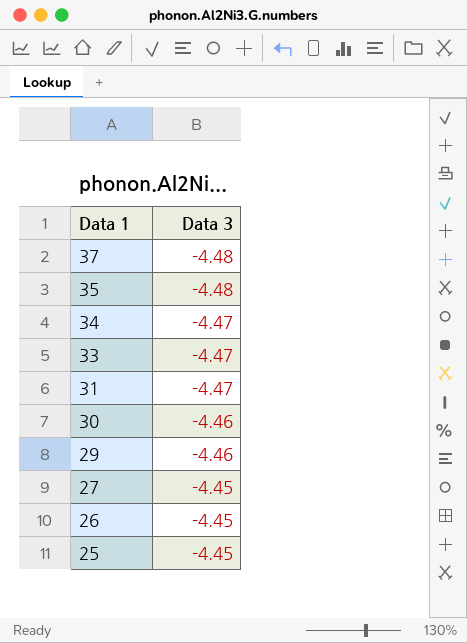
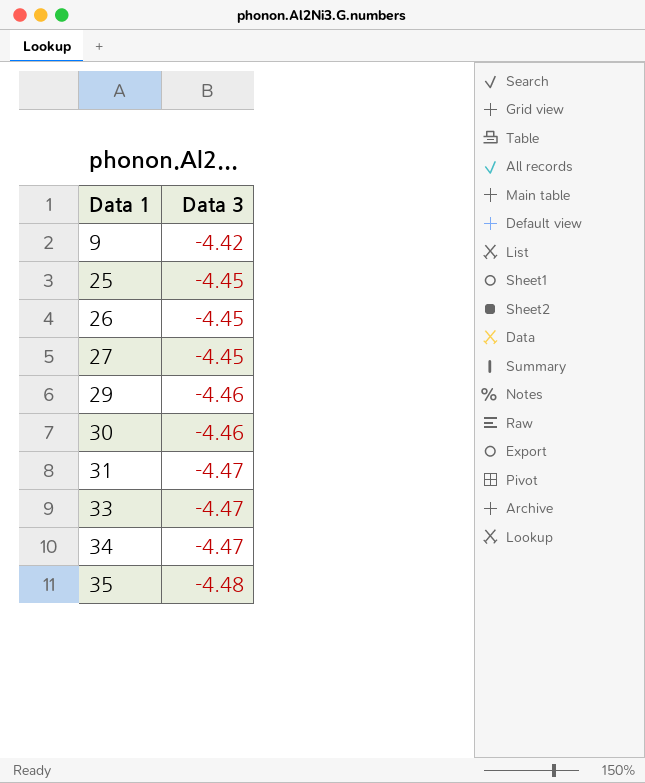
row order: Data 1 descending -> Data 1 ascending
row 37: -4.48 -> none
row 9: none -> -4.42

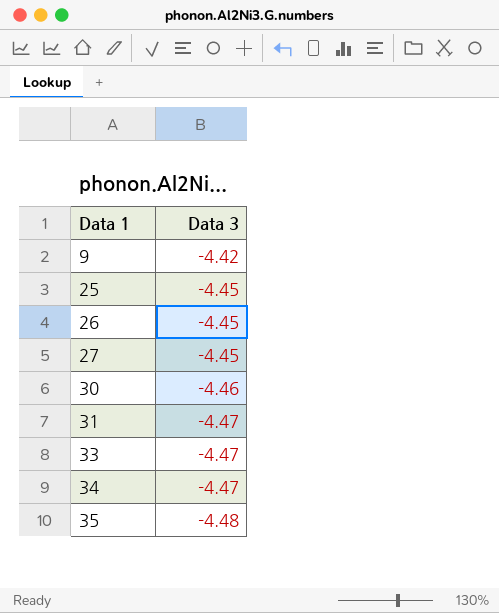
row 29: -4.46 -> none

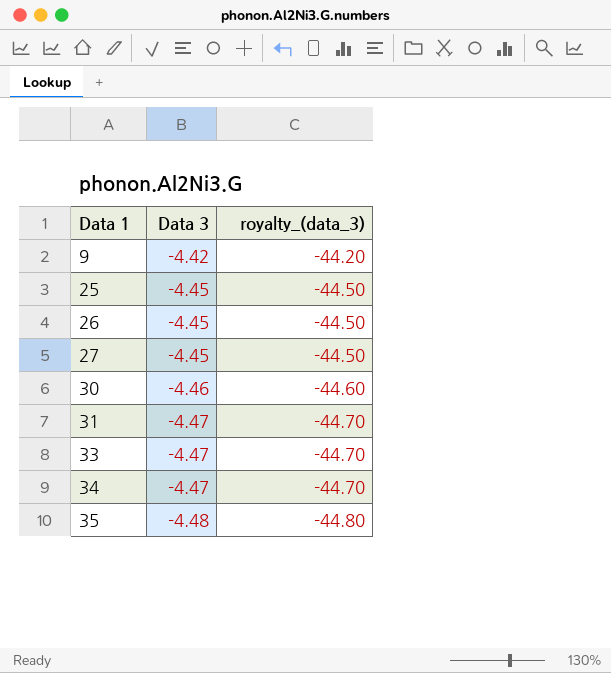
column royalty_(data_3) | formula: none -> [Data 3] * 10

